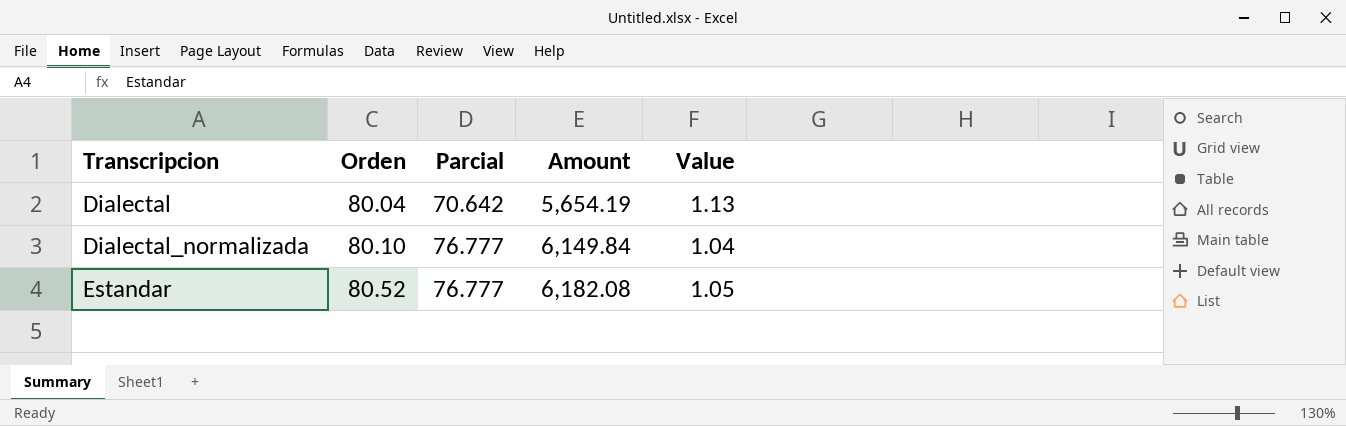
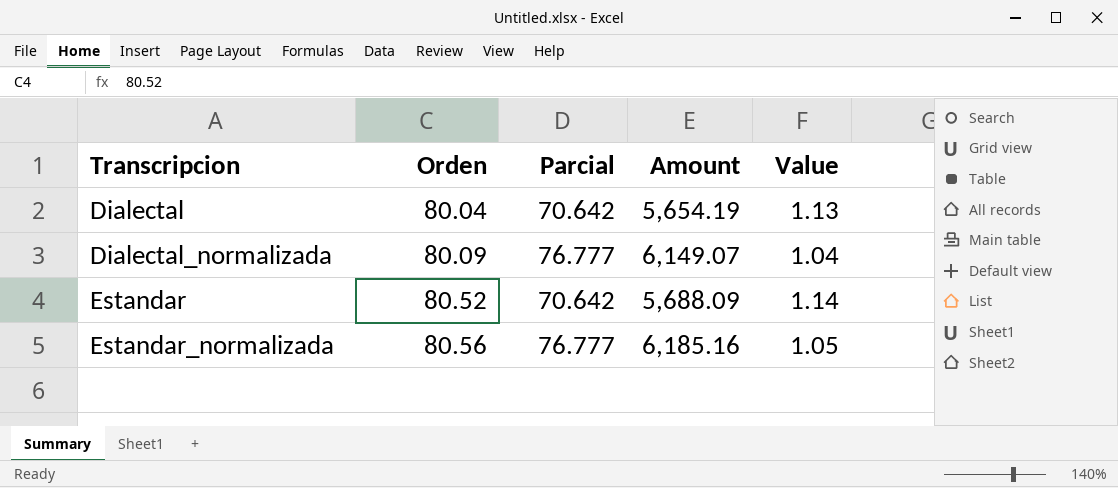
Dialectal_normalizada | Orden: 80.10 -> 80.09
Dialectal_normalizada | Amount: 6,149.84 -> 6,149.07
Estandar | Parcial: 76.777 -> 70.642
Estandar | Amount: 6,182.08 -> 5,688.09
Estandar | Value: 1.05 -> 1.14
row Estandar_normalizada: none -> 80.56 | 76.777 | 6,185.16 | 1.05

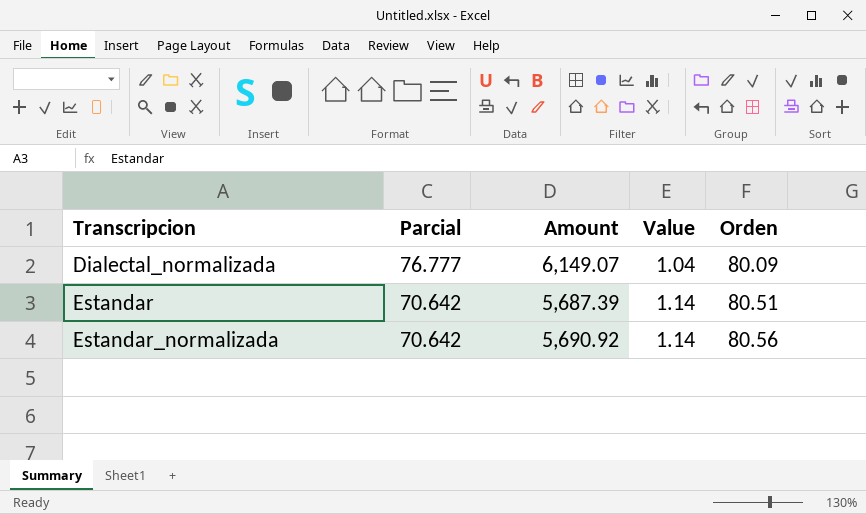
column Orden | position: 2 -> 5
row Dialectal: 80.04 | 70.642 | 5,654.19 | 1.13 -> none
Estandar | Amount: 5,688.09 -> 5,687.39
Estandar | Orden: 80.52 -> 80.51
Estandar_normalizada | Parcial: 76.777 -> 70.642
Estandar_normalizada | Amount: 6,185.16 -> 5,690.92
Estandar_normalizada | Value: 1.05 -> 1.14

